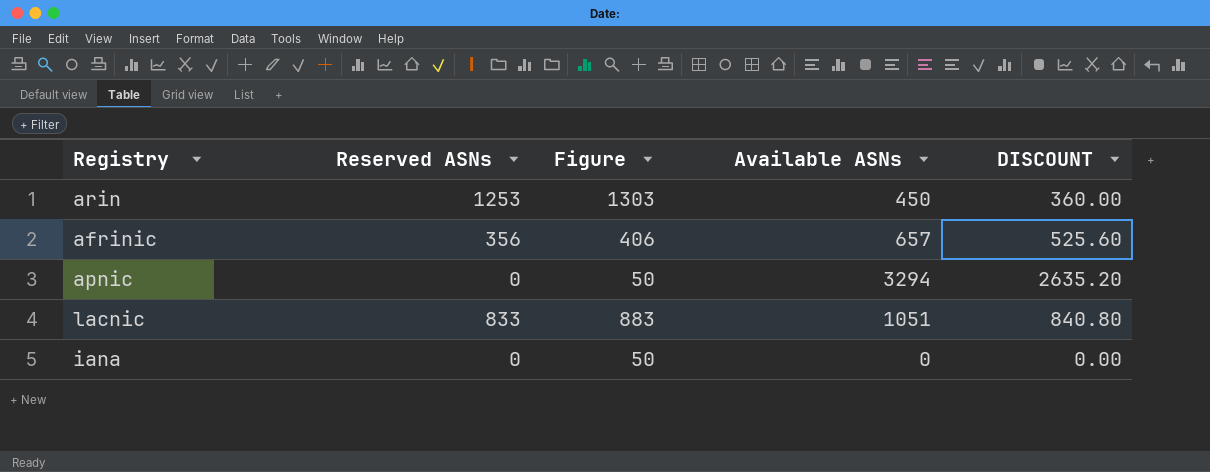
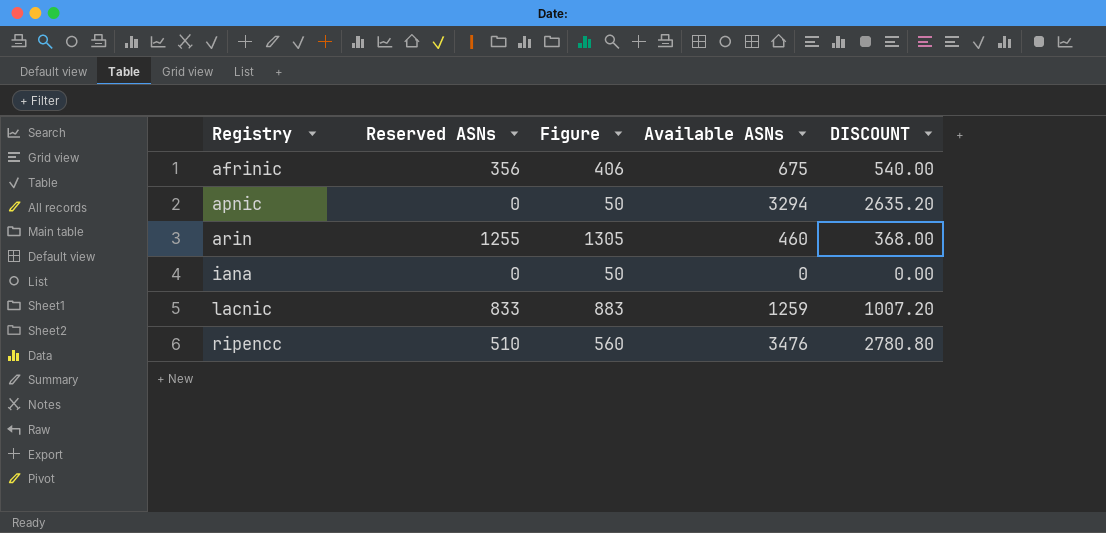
row order: none -> Registry ascending
afrinic | Available ASNs: 657 -> 675
afrinic | DISCOUNT: 525.60 -> 540.00
arin | Reserved ASNs: 1253 -> 1255
arin | Figure: 1303 -> 1305
arin | Available ASNs: 450 -> 460
arin | DISCOUNT: 360.00 -> 368.00
lacnic | Available ASNs: 1051 -> 1259
lacnic | DISCOUNT: 840.80 -> 1007.20
row ripencc: none -> 510 | 560 | 3476 | 2780.80

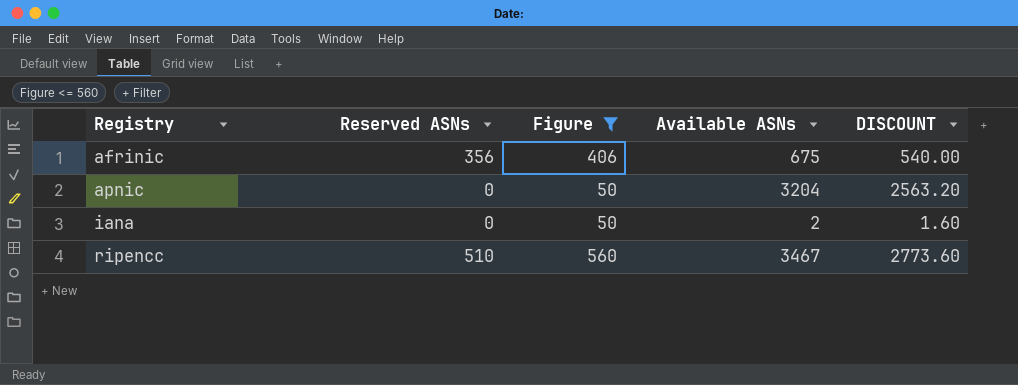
filter: none -> Figure <= 560
apnic | Available ASNs: 3294 -> 3204
apnic | DISCOUNT: 2635.20 -> 2563.20
iana | Available ASNs: 0 -> 2
iana | DISCOUNT: 0.00 -> 1.60
ripencc | Available ASNs: 3476 -> 3467
ripencc | DISCOUNT: 2780.80 -> 2773.60

